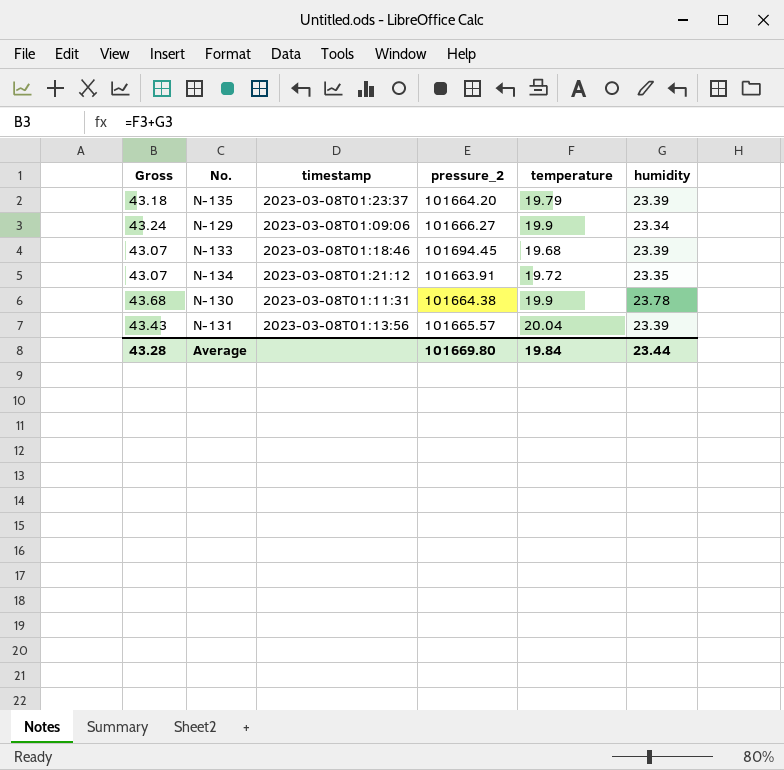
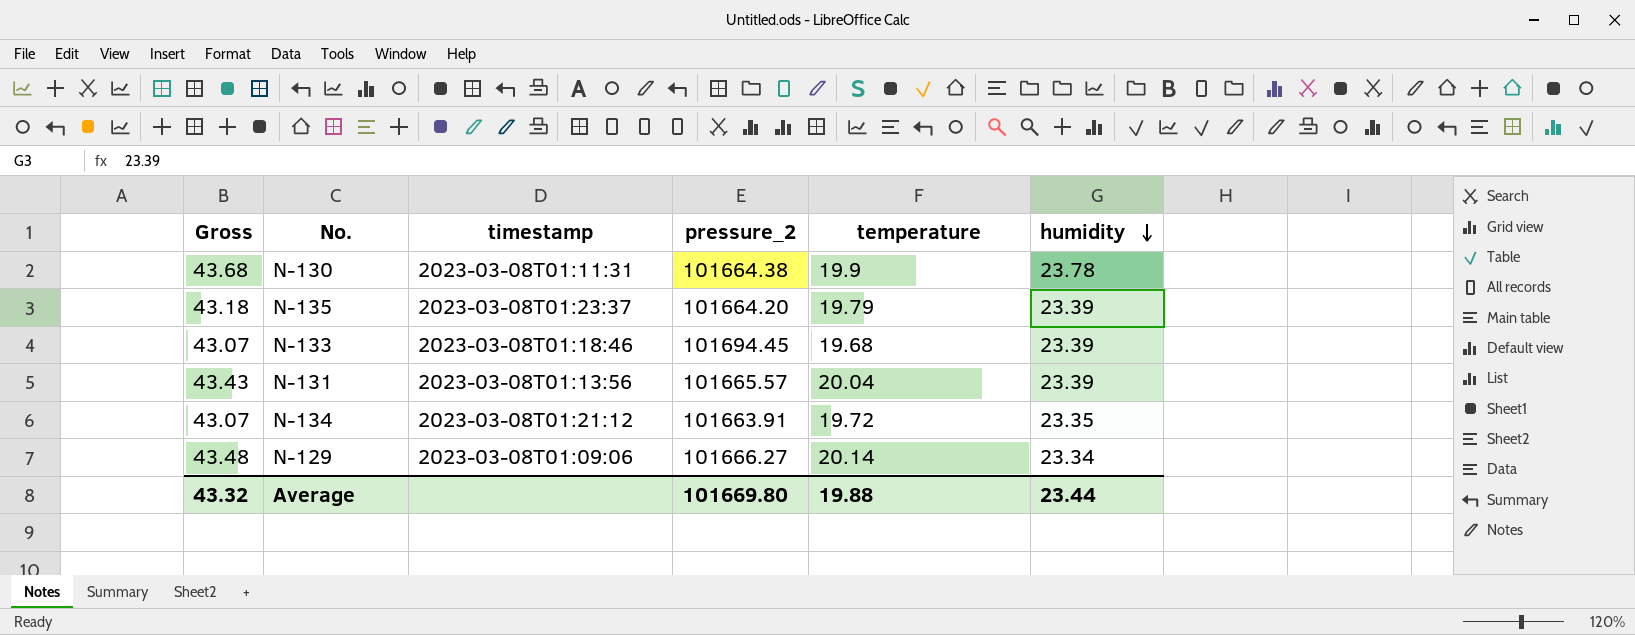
row order: none -> humidity descending
N-129 | Gross: 43.24 -> 43.48
N-129 | temperature: 19.9 -> 20.14
Average | Gross: 43.28 -> 43.32
Average | temperature: 19.84 -> 19.88

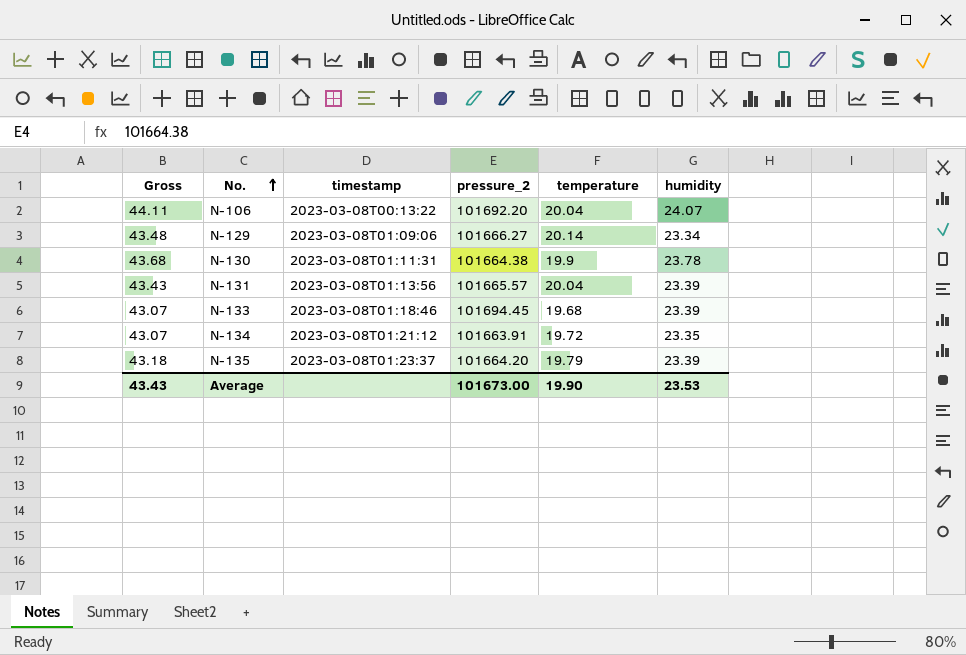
row order: humidity descending -> No. ascending
row N-106: none -> 44.11 | 2023-03-08T00:13:22 | 101692.20 | 20.04 | 24.07
Average | Gross: 43.32 -> 43.43
Average | pressure_2: 101669.80 -> 101673.00
Average | temperature: 19.88 -> 19.90
Average | humidity: 23.44 -> 23.53

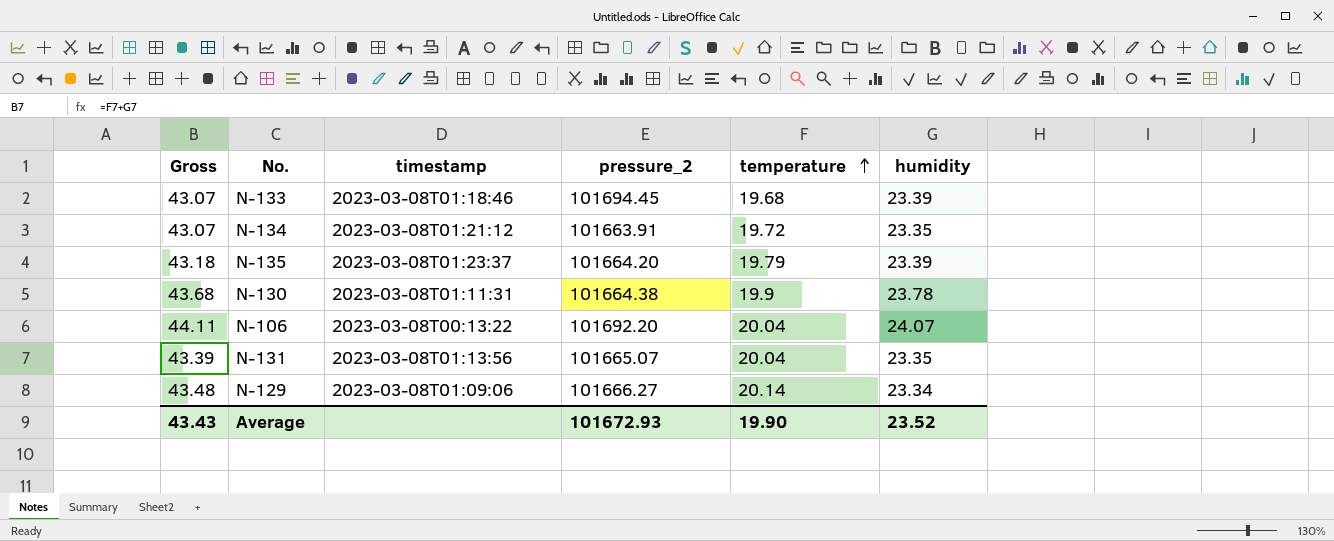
row order: No. ascending -> temperature ascending
N-131 | Gross: 43.43 -> 43.39
N-131 | pressure_2: 101665.57 -> 101665.07
N-131 | humidity: 23.39 -> 23.35
Average | pressure_2: 101673.00 -> 101672.93
Average | humidity: 23.53 -> 23.52

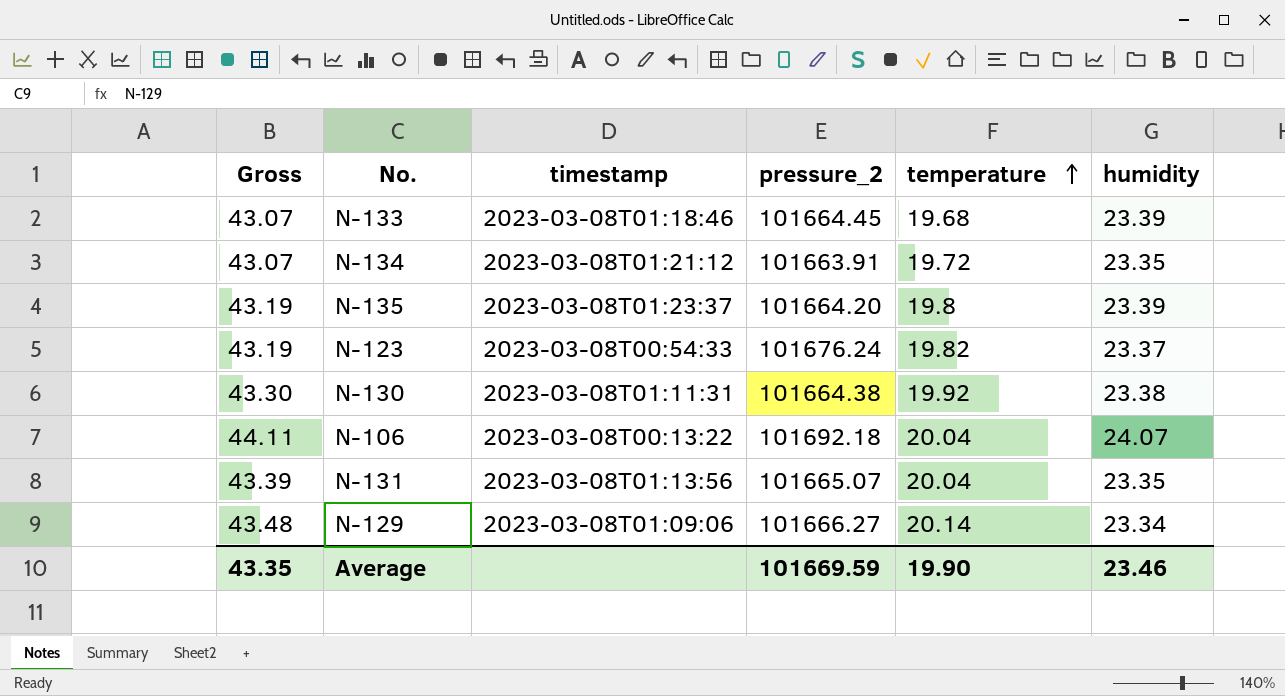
N-133 | pressure_2: 101694.45 -> 101664.45
N-135 | Gross: 43.18 -> 43.19
N-135 | temperature: 19.79 -> 19.8
row N-123: none -> 43.19 | 2023-03-08T00:54:33 | 101676.24 | 19.82 | 23.37
N-130 | Gross: 43.68 -> 43.30
N-130 | temperature: 19.9 -> 19.92
N-130 | humidity: 23.78 -> 23.38
N-106 | pressure_2: 101692.20 -> 101692.18
Average | Gross: 43.43 -> 43.35
Average | pressure_2: 101672.93 -> 101669.59
Average | humidity: 23.52 -> 23.46

